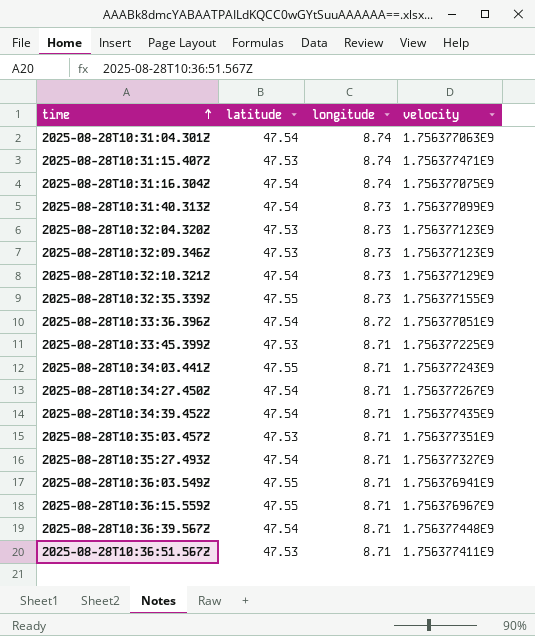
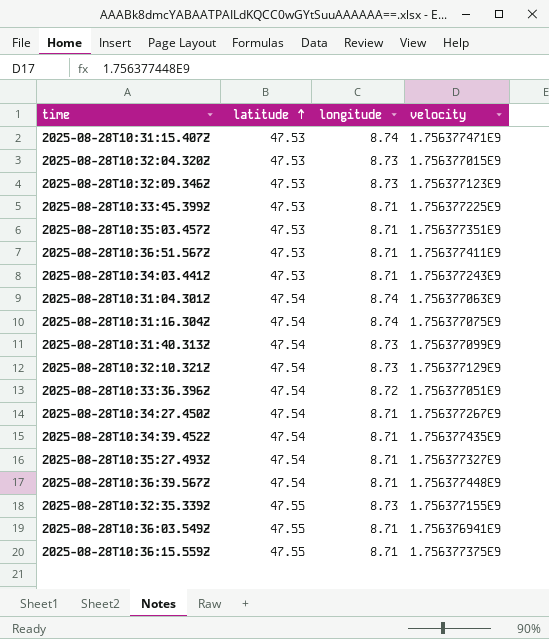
row order: time ascending -> latitude ascending
2025-08-28T10:32:04.320Z | velocity: 1.756377123E9 -> 1.756377015E9
2025-08-28T10:34:03.441Z | latitude: 47.55 -> 47.53
2025-08-28T10:36:15.559Z | velocity: 1.756376967E9 -> 1.756377375E9

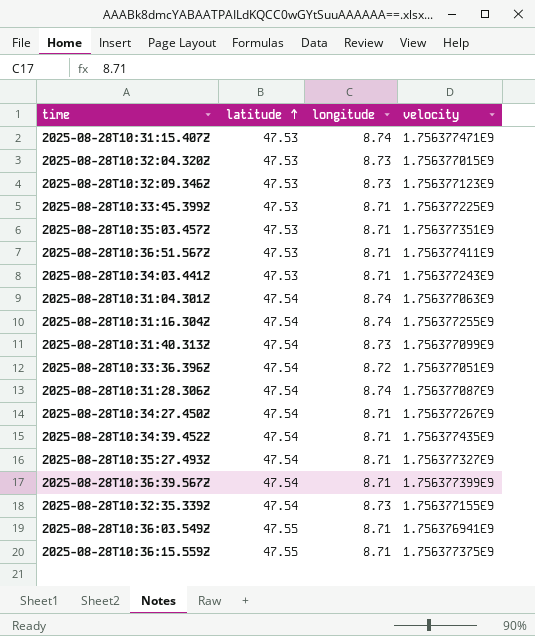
row 2025-08-28T10:32:10.321Z: 47.54 | 8.73 | 1.756377129E9 -> none
2025-08-28T10:31:16.304Z | velocity: 1.756377075E9 -> 1.756377255E9
row 2025-08-28T10:31:28.306Z: none -> 47.54 | 8.74 | 1.756377087E9
2025-08-28T10:36:39.567Z | velocity: 1.756377448E9 -> 1.756377399E9
2025-08-28T10:32:35.339Z | latitude: 47.55 -> 47.54

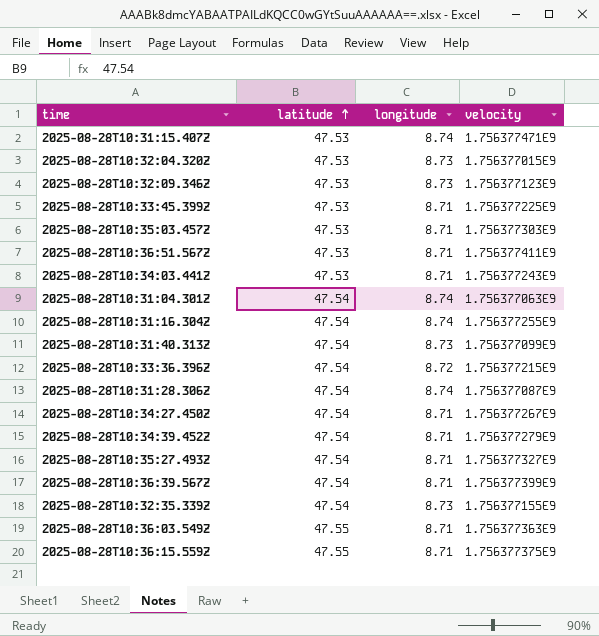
2025-08-28T10:35:03.457Z | velocity: 1.756377351E9 -> 1.756377303E9
2025-08-28T10:33:36.396Z | velocity: 1.756377051E9 -> 1.756377215E9
2025-08-28T10:34:39.452Z | velocity: 1.756377435E9 -> 1.756377279E9
2025-08-28T10:36:03.549Z | velocity: 1.756376941E9 -> 1.756377363E9

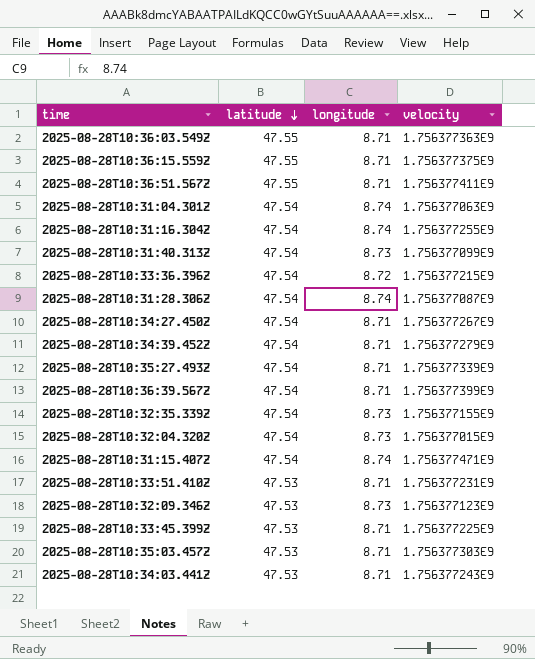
row order: latitude ascending -> latitude descending
2025-08-28T10:36:51.567Z | latitude: 47.53 -> 47.55
2025-08-28T10:35:27.493Z | velocity: 1.756377327E9 -> 1.756377339E9
2025-08-28T10:32:04.320Z | latitude: 47.53 -> 47.54
2025-08-28T10:31:15.407Z | latitude: 47.53 -> 47.54
row 2025-08-28T10:33:51.410Z: none -> 47.53 | 8.71 | 1.756377231E9

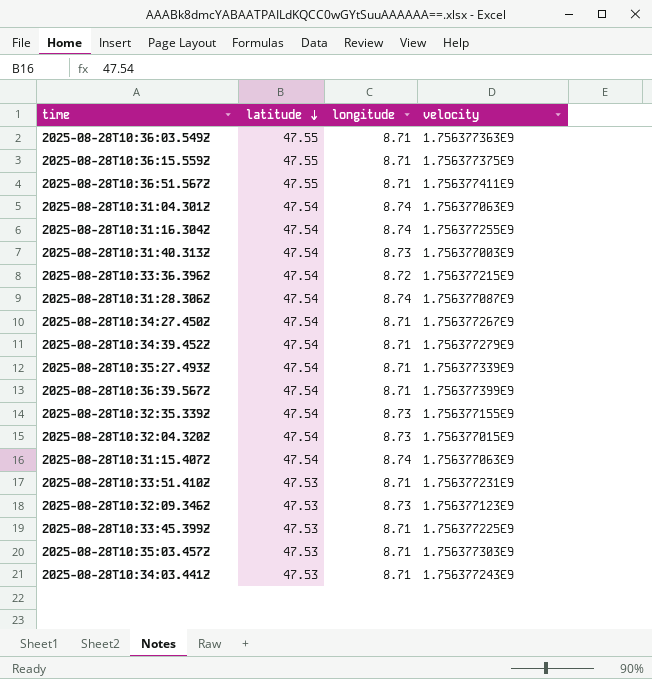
2025-08-28T10:31:40.313Z | velocity: 1.756377099E9 -> 1.756377003E9
2025-08-28T10:31:15.407Z | velocity: 1.756377471E9 -> 1.756377063E9

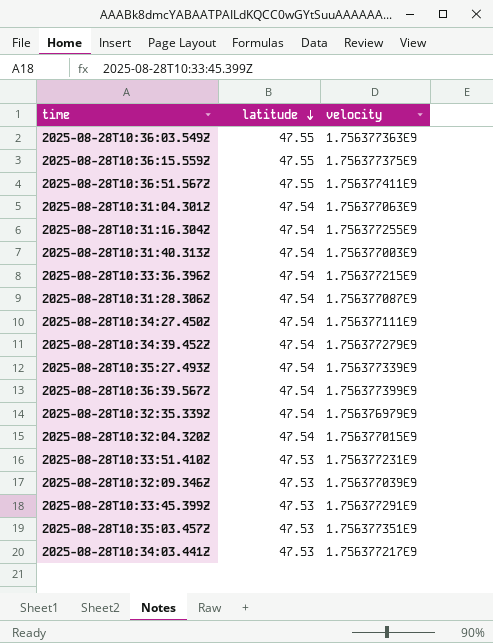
column longitude | position: 3 -> none
row 2025-08-28T10:31:15.407Z: 47.54 | 8.74 | 1.756377063E9 -> none
2025-08-28T10:34:27.450Z | velocity: 1.756377267E9 -> 1.756377111E9
2025-08-28T10:32:35.339Z | velocity: 1.756377155E9 -> 1.756376979E9
2025-08-28T10:32:09.346Z | velocity: 1.756377123E9 -> 1.756377039E9
2025-08-28T10:33:45.399Z | velocity: 1.756377225E9 -> 1.756377291E9
2025-08-28T10:35:03.457Z | velocity: 1.756377303E9 -> 1.756377351E9
2025-08-28T10:34:03.441Z | velocity: 1.756377243E9 -> 1.756377217E9

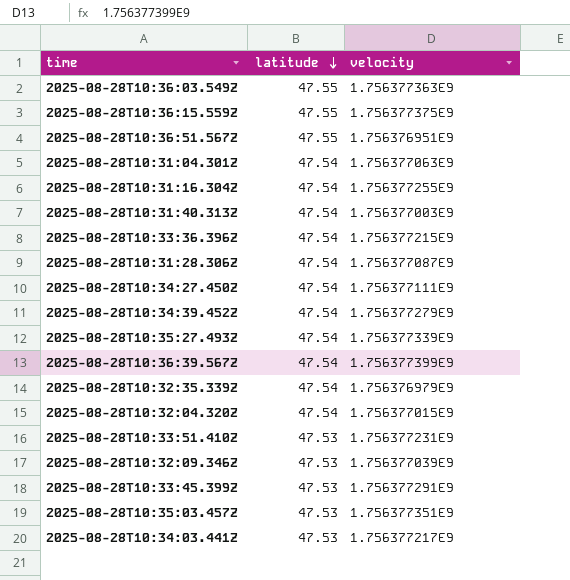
2025-08-28T10:36:51.567Z | velocity: 1.756377411E9 -> 1.756376951E9

